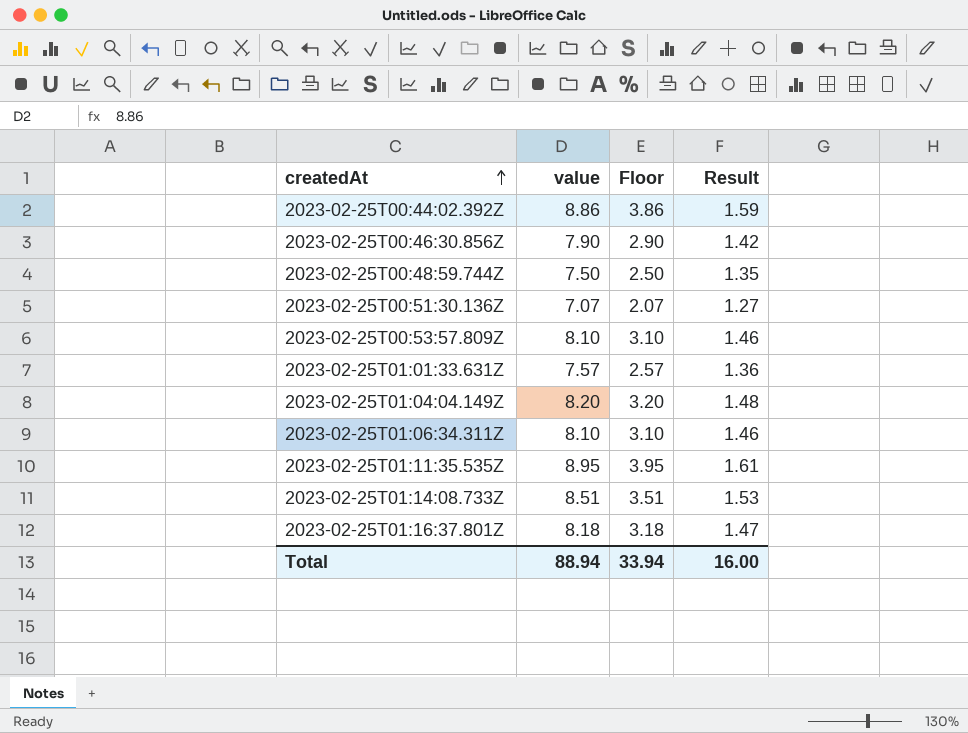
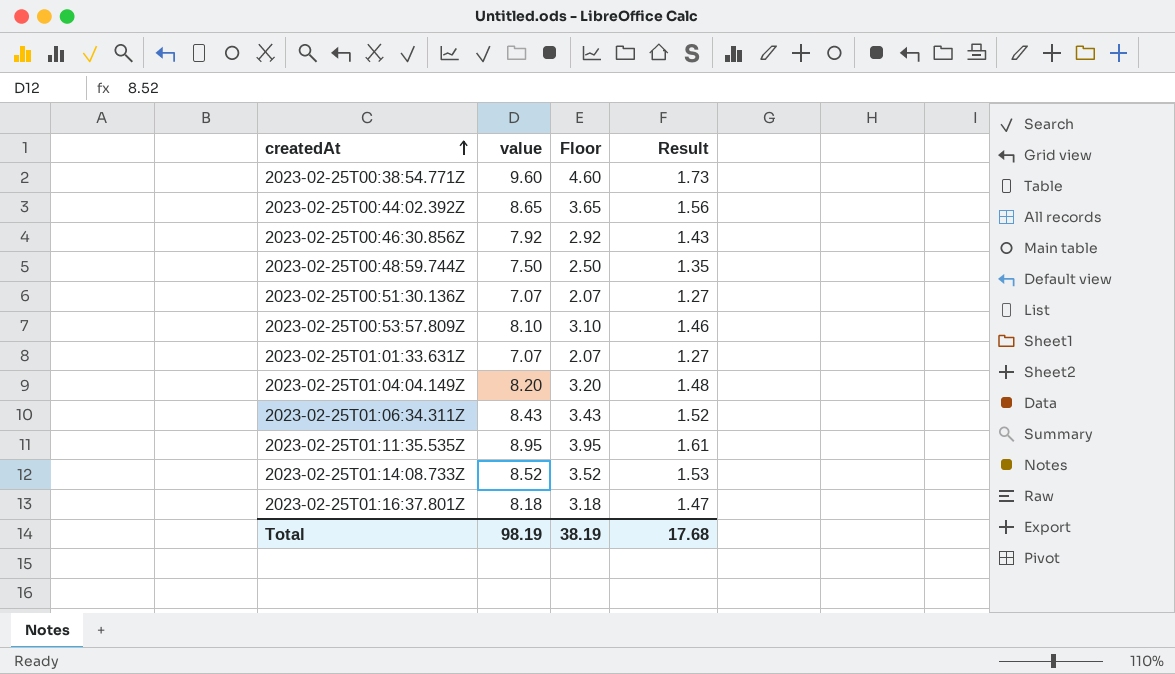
row 2023-02-25T00:38:54.771Z: none -> 9.60 | 4.60 | 1.73
2023-02-25T00:44:02.392Z | value: 8.86 -> 8.65
2023-02-25T00:44:02.392Z | Floor: 3.86 -> 3.65
2023-02-25T00:44:02.392Z | Result: 1.59 -> 1.56
2023-02-25T00:46:30.856Z | value: 7.90 -> 7.92
2023-02-25T00:46:30.856Z | Floor: 2.90 -> 2.92
2023-02-25T00:46:30.856Z | Result: 1.42 -> 1.43
2023-02-25T01:01:33.631Z | value: 7.57 -> 7.07
2023-02-25T01:01:33.631Z | Floor: 2.57 -> 2.07
2023-02-25T01:01:33.631Z | Result: 1.36 -> 1.27
2023-02-25T01:06:34.311Z | value: 8.10 -> 8.43
2023-02-25T01:06:34.311Z | Floor: 3.10 -> 3.43
2023-02-25T01:06:34.311Z | Result: 1.46 -> 1.52
2023-02-25T01:14:08.733Z | value: 8.51 -> 8.52
2023-02-25T01:14:08.733Z | Floor: 3.51 -> 3.52
Total | value: 88.94 -> 98.19
Total | Floor: 33.94 -> 38.19
Total | Result: 16.00 -> 17.68

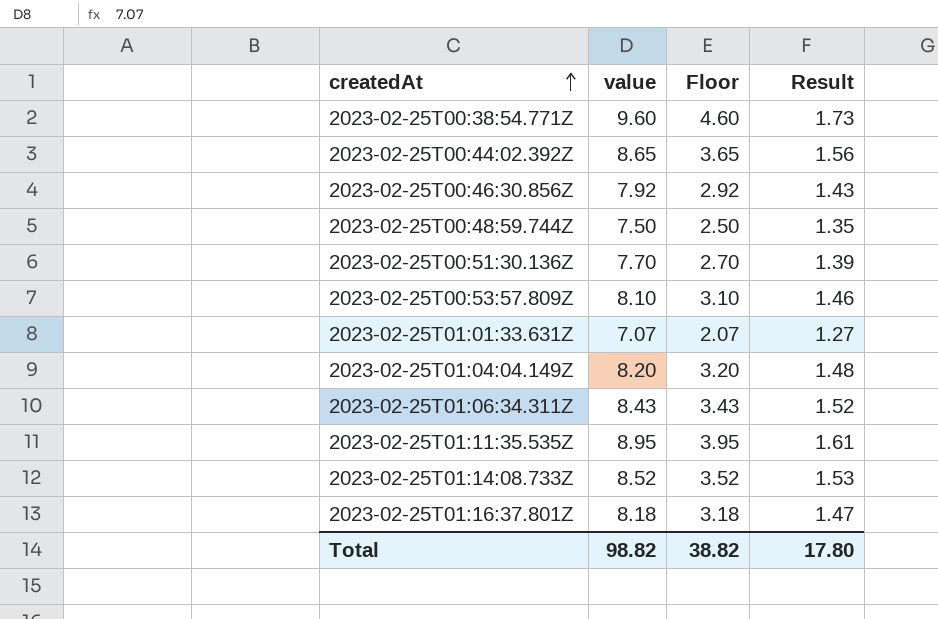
2023-02-25T00:51:30.136Z | value: 7.07 -> 7.70
2023-02-25T00:51:30.136Z | Floor: 2.07 -> 2.70
2023-02-25T00:51:30.136Z | Result: 1.27 -> 1.39
Total | value: 98.19 -> 98.82
Total | Floor: 38.19 -> 38.82
Total | Result: 17.68 -> 17.80

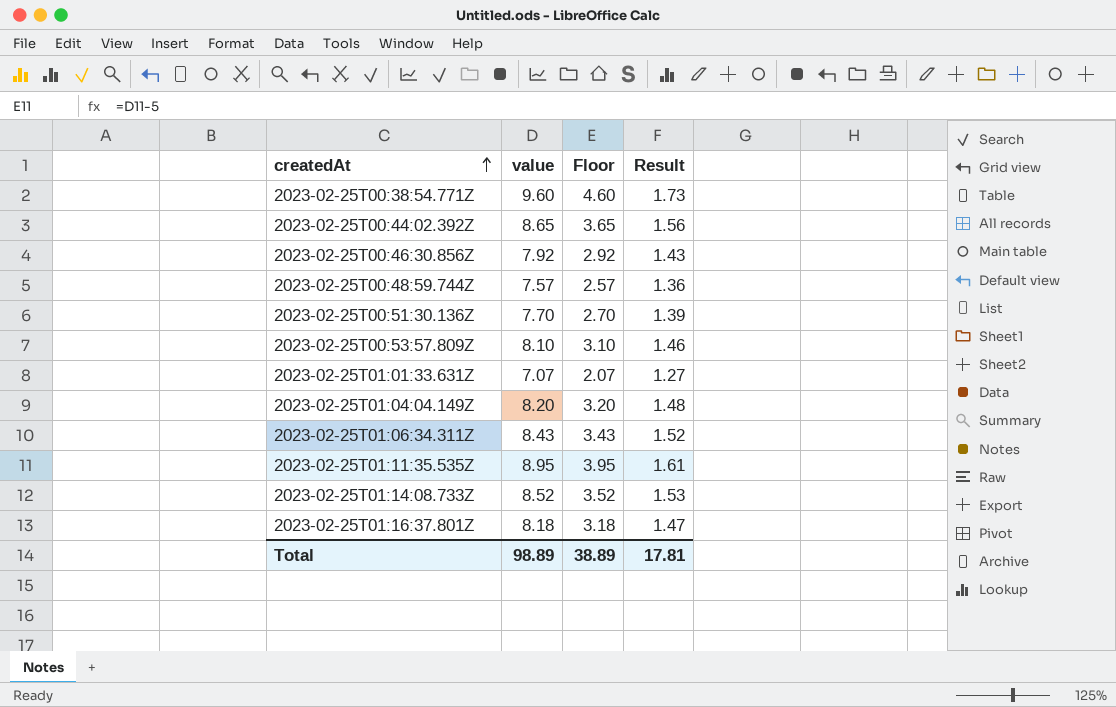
2023-02-25T00:48:59.744Z | value: 7.50 -> 7.57
2023-02-25T00:48:59.744Z | Floor: 2.50 -> 2.57
2023-02-25T00:48:59.744Z | Result: 1.35 -> 1.36
Total | value: 98.82 -> 98.89
Total | Floor: 38.82 -> 38.89
Total | Result: 17.80 -> 17.81

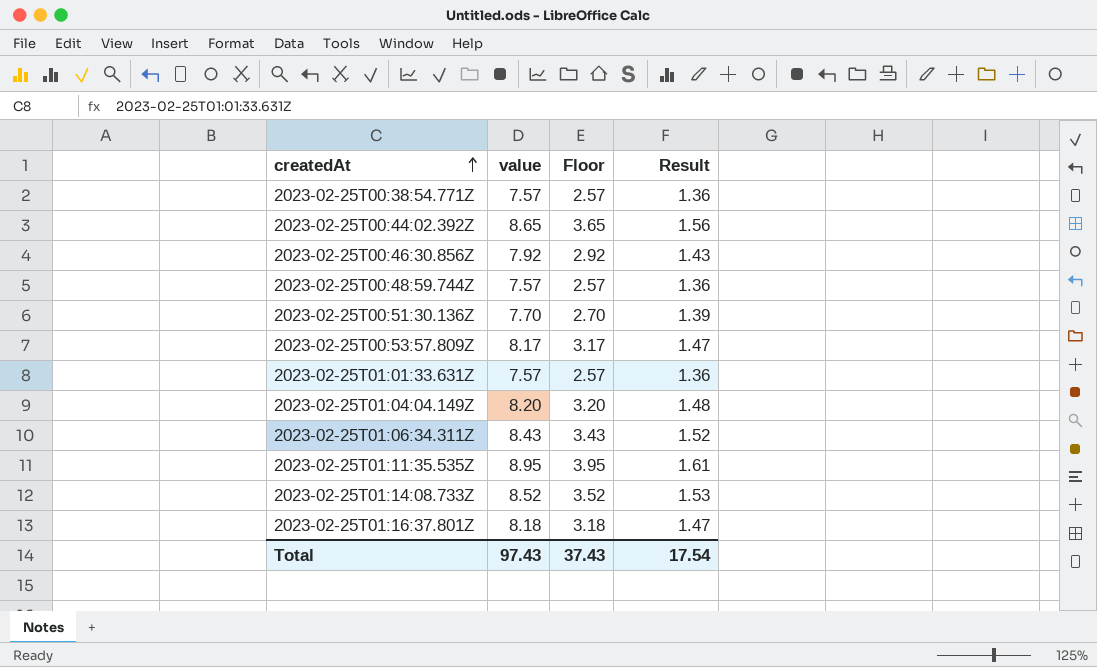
2023-02-25T00:38:54.771Z | value: 9.60 -> 7.57
2023-02-25T00:38:54.771Z | Floor: 4.60 -> 2.57
2023-02-25T00:38:54.771Z | Result: 1.73 -> 1.36
2023-02-25T00:53:57.809Z | value: 8.10 -> 8.17
2023-02-25T00:53:57.809Z | Floor: 3.10 -> 3.17
2023-02-25T00:53:57.809Z | Result: 1.46 -> 1.47
2023-02-25T01:01:33.631Z | value: 7.07 -> 7.57
2023-02-25T01:01:33.631Z | Floor: 2.07 -> 2.57
2023-02-25T01:01:33.631Z | Result: 1.27 -> 1.36
Total | value: 98.89 -> 97.43
Total | Floor: 38.89 -> 37.43
Total | Result: 17.81 -> 17.54

